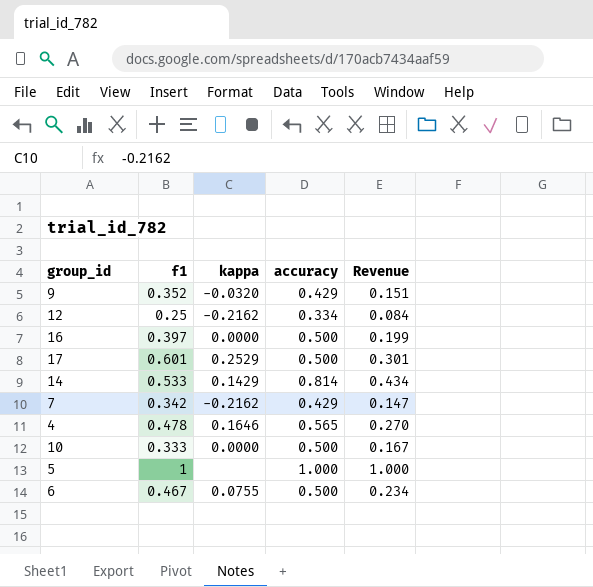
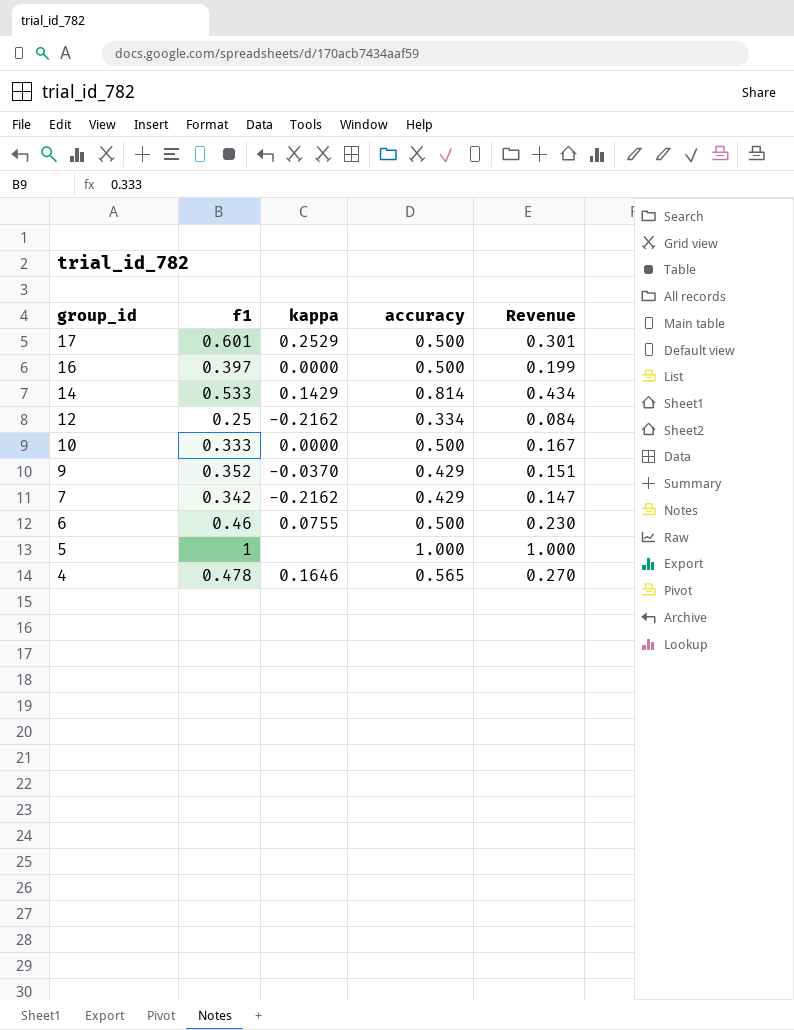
row order: none -> group_id descending
9 | kappa: -0.0320 -> -0.0370
6 | f1: 0.467 -> 0.46
6 | Revenue: 0.234 -> 0.230

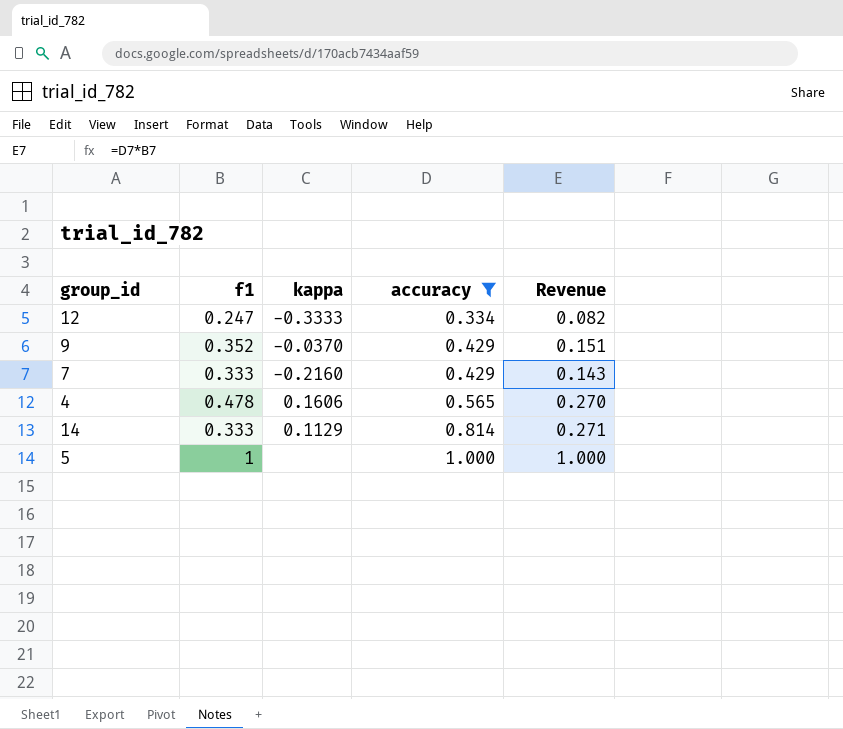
filter: none -> accuracy != 0.500
row order: group_id descending -> accuracy ascending
12 | f1: 0.25 -> 0.247
12 | kappa: -0.2162 -> -0.3333
12 | Revenue: 0.084 -> 0.082
7 | f1: 0.342 -> 0.333
7 | kappa: -0.2162 -> -0.2160
7 | Revenue: 0.147 -> 0.143
4 | kappa: 0.1646 -> 0.1606
14 | f1: 0.533 -> 0.333
14 | kappa: 0.1429 -> 0.1129
14 | Revenue: 0.434 -> 0.271

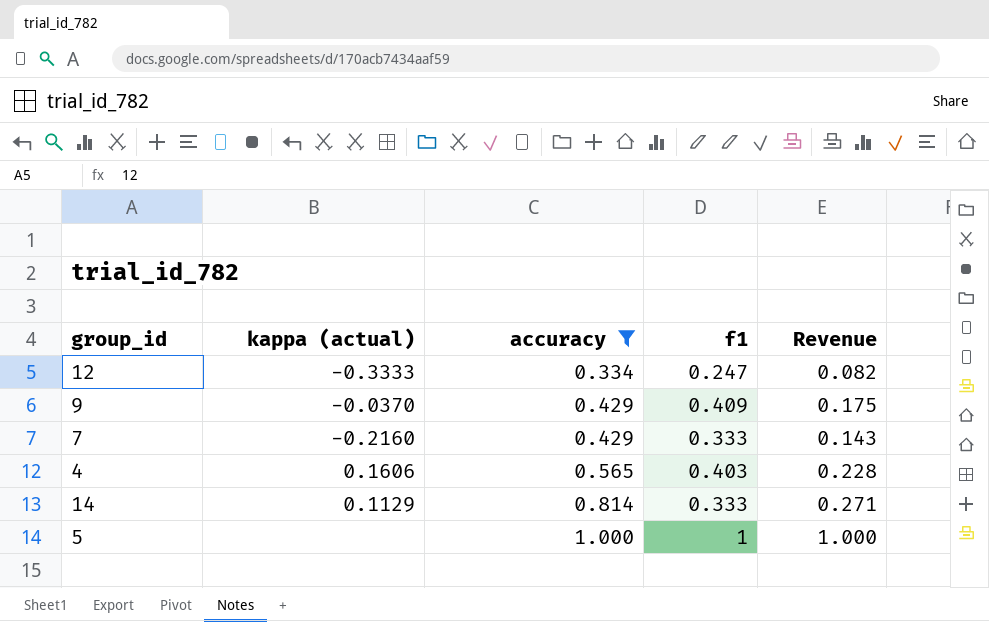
column name: kappa -> kappa (actual)
column f1 | position: 2 -> 4
9 | f1: 0.352 -> 0.409
9 | Revenue: 0.151 -> 0.175
4 | f1: 0.478 -> 0.403
4 | Revenue: 0.270 -> 0.228

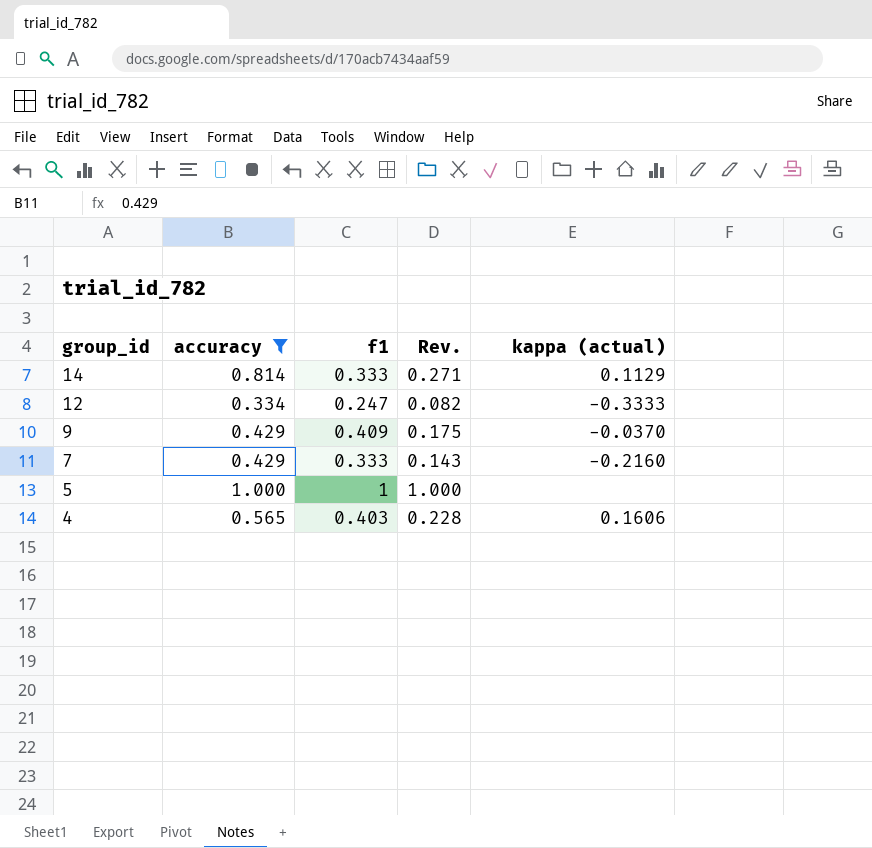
row order: accuracy ascending -> group_id descending
column name: Revenue -> Rev.
column kappa (actual) | position: 2 -> 5

